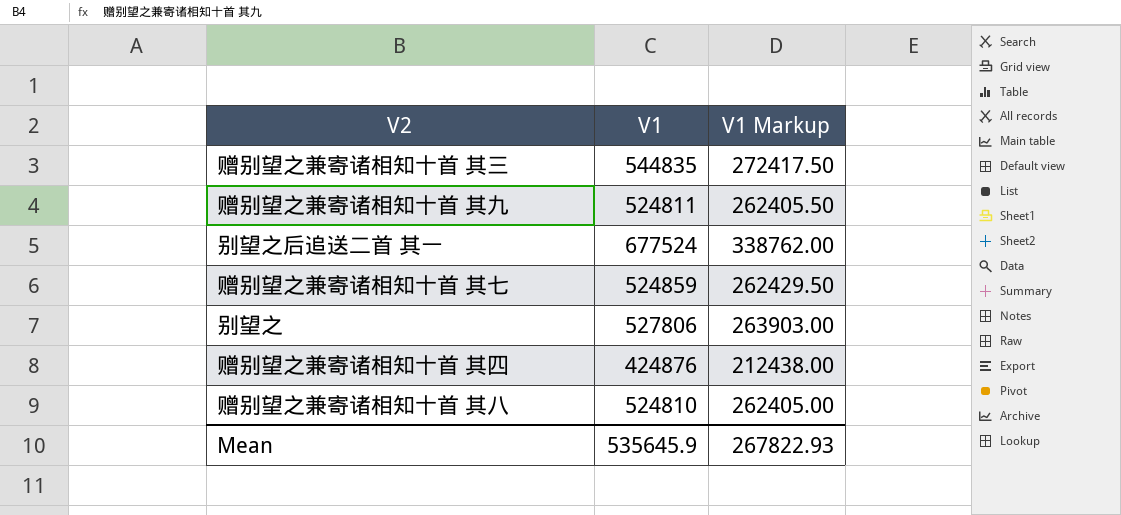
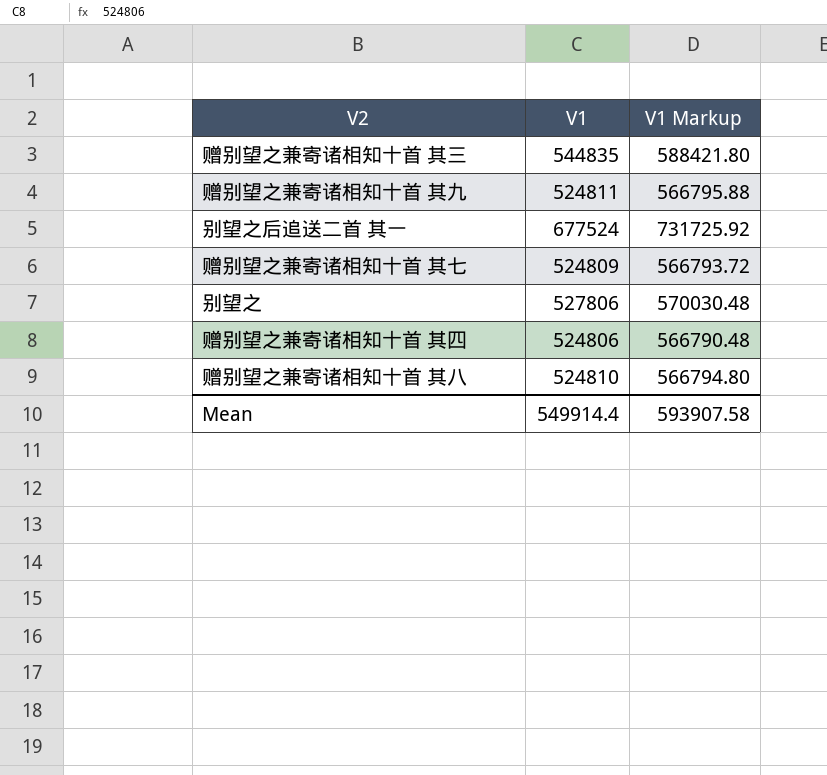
column V1 Markup | formula: [V1] * 0.5 -> [V1] * 1.08
赠别望之兼寄诸相知十首 其七 | V1: 524859 -> 524809
赠别望之兼寄诸相知十首 其四 | V1: 424876 -> 524806
Mean | V1: 535645.9 -> 549914.4
Mean | V1 Markup: 267822.93 -> 593907.58

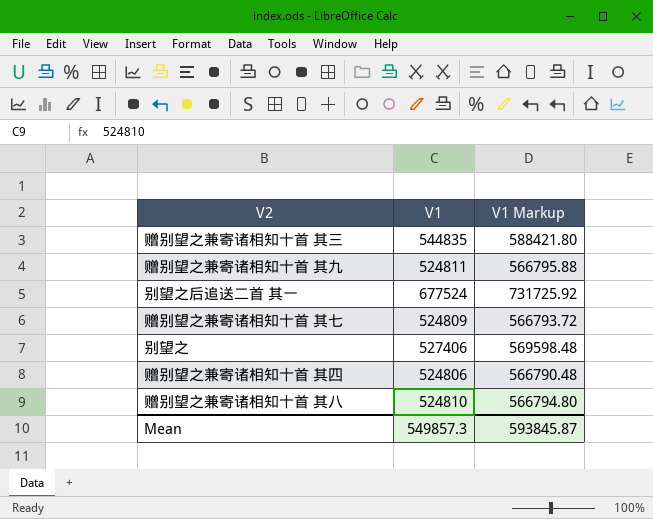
别望之 | V1: 527806 -> 527406
别望之 | V1 Markup: 570030.48 -> 569598.48
Mean | V1: 549914.4 -> 549857.3
Mean | V1 Markup: 593907.58 -> 593845.87

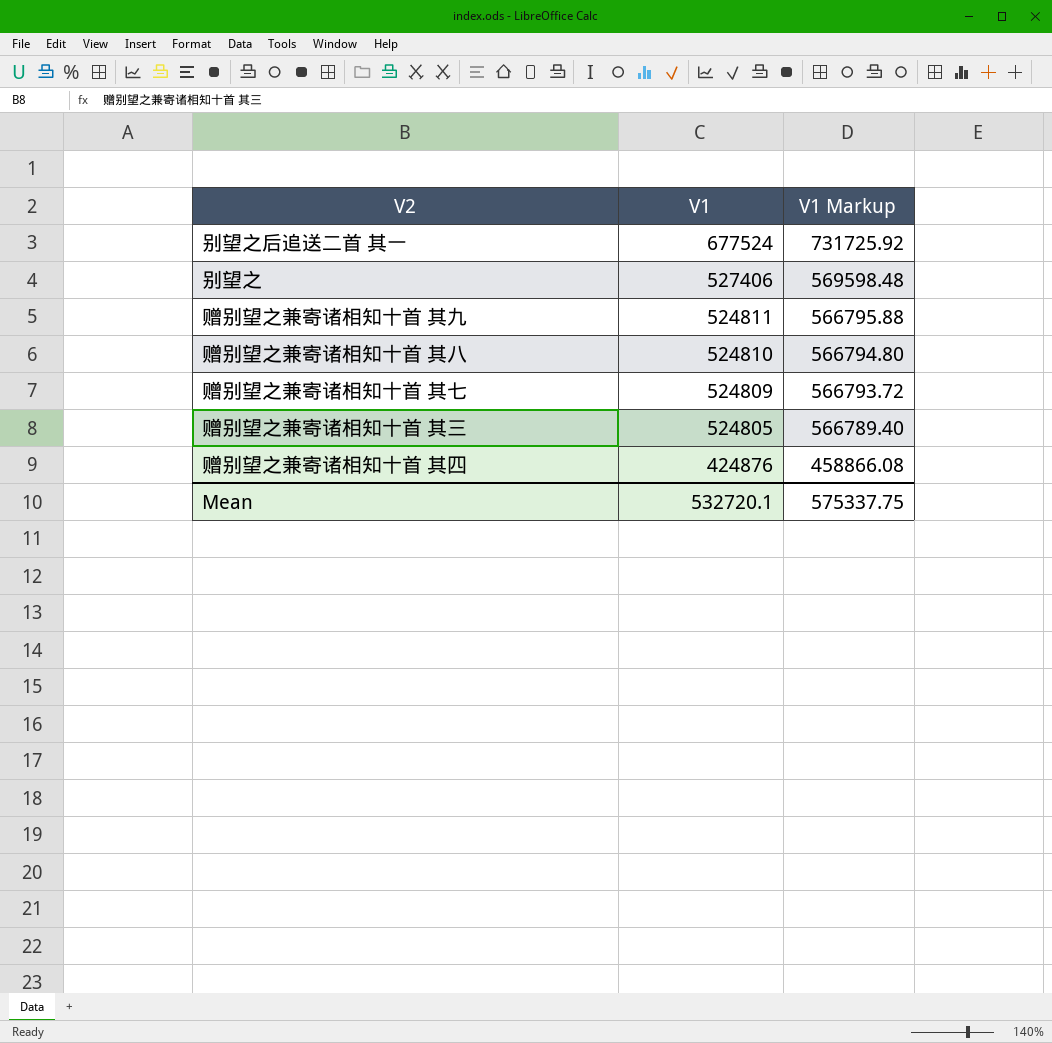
row order: none -> V1 descending
赠别望之兼寄诸相知十首 其三 | V1: 544835 -> 524805
赠别望之兼寄诸相知十首 其三 | V1 Markup: 588421.80 -> 566789.40
赠别望之兼寄诸相知十首 其四 | V1: 524806 -> 424876
赠别望之兼寄诸相知十首 其四 | V1 Markup: 566790.48 -> 458866.08
Mean | V1: 549857.3 -> 532720.1
Mean | V1 Markup: 593845.87 -> 575337.75

